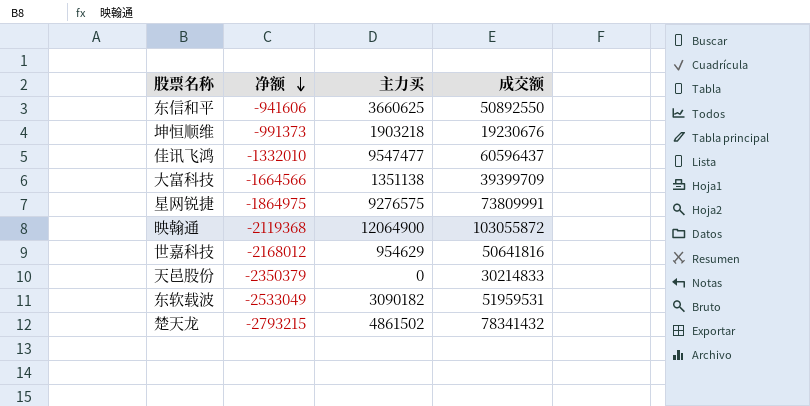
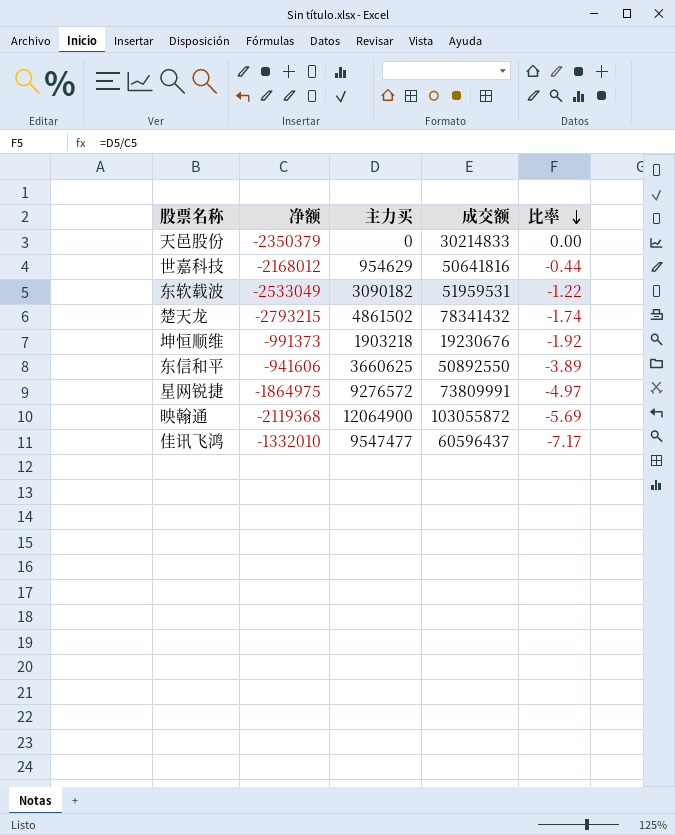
row order: 净额 descending -> 比率 descending
column 比率 | formula: none -> [主力买] / [净额]
row 大富科技: -1664566 | 1351138 | 39399709 -> none
星网锐捷 | 主力买: 9276575 -> 9276572

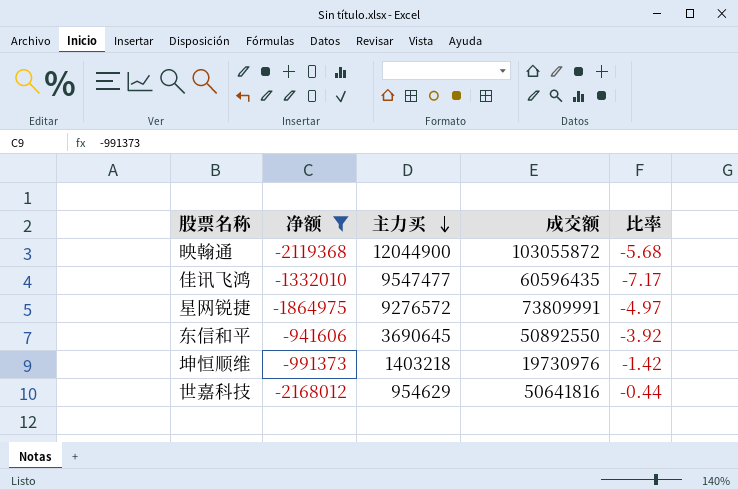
filter: none -> 净额 >= -2168012
row order: 比率 descending -> 主力买 descending
映翰通 | 主力买: 12064900 -> 12044900
映翰通 | 比率: -5.69 -> -5.68
佳讯飞鸿 | 成交额: 60596437 -> 60596435
东信和平 | 主力买: 3660625 -> 3690645
东信和平 | 比率: -3.89 -> -3.92
坤恒顺维 | 主力买: 1903218 -> 1403218
坤恒顺维 | 成交额: 19230676 -> 19730976
坤恒顺维 | 比率: -1.92 -> -1.42

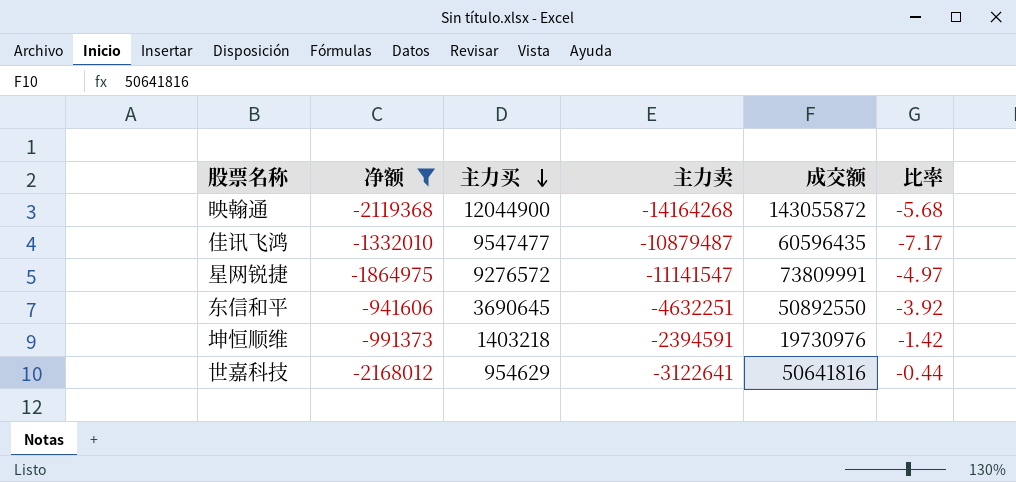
column 主力卖 | formula: none -> [净额] - [主力买]
映翰通 | 成交额: 103055872 -> 143055872

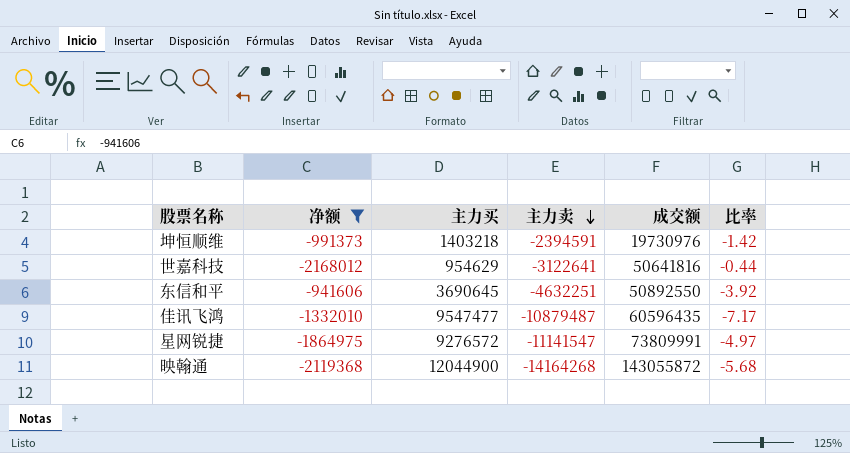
row order: 主力买 descending -> 主力卖 descending

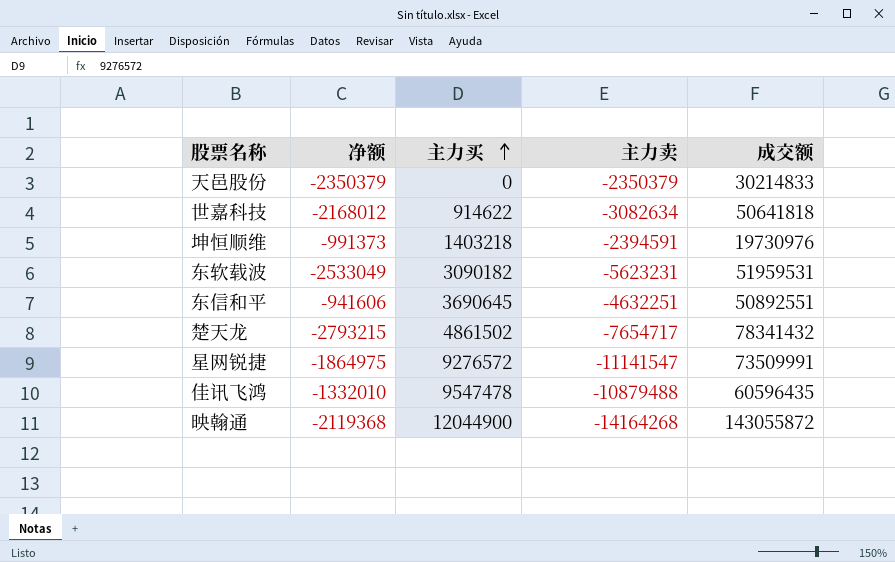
filter: 净额 >= -2168012 -> none
row order: 主力卖 descending -> 主力买 ascending
column 比率 | formula: [主力买] / [净额] -> none
世嘉科技 | 主力买: 954629 -> 914622
世嘉科技 | 主力卖: -3122641 -> -3082634
世嘉科技 | 成交额: 50641816 -> 50641818
东信和平 | 成交额: 50892550 -> 50892551
星网锐捷 | 成交额: 73809991 -> 73509991
佳讯飞鸿 | 主力买: 9547477 -> 9547478
佳讯飞鸿 | 主力卖: -10879487 -> -10879488

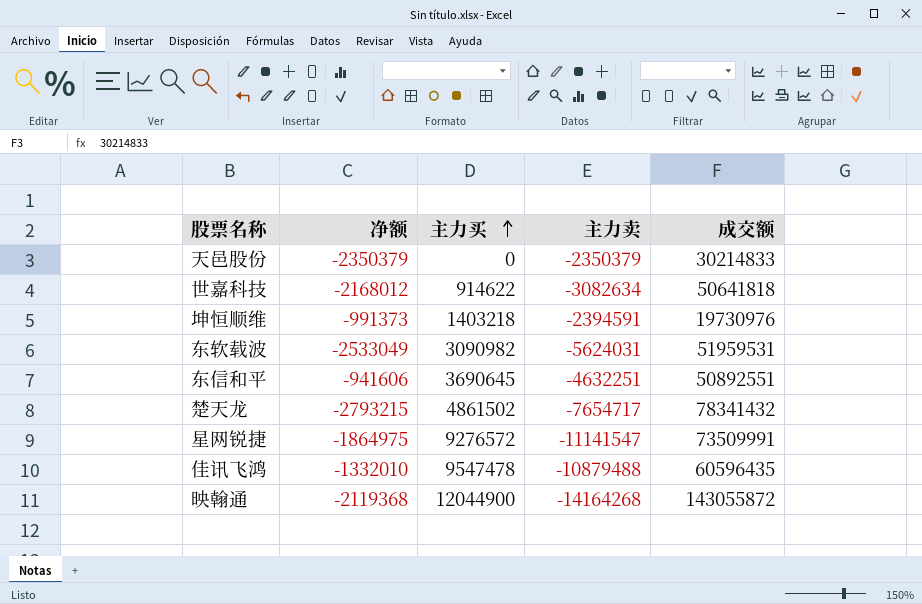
东软载波 | 主力买: 3090182 -> 3090982
东软载波 | 主力卖: -5623231 -> -5624031

